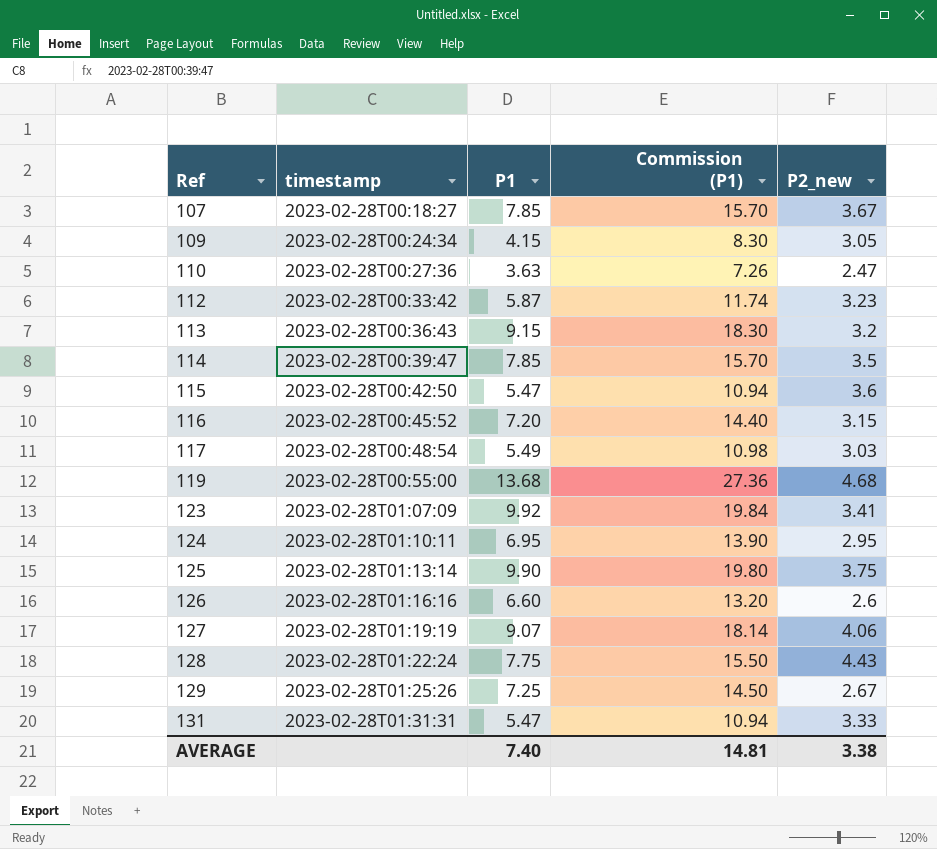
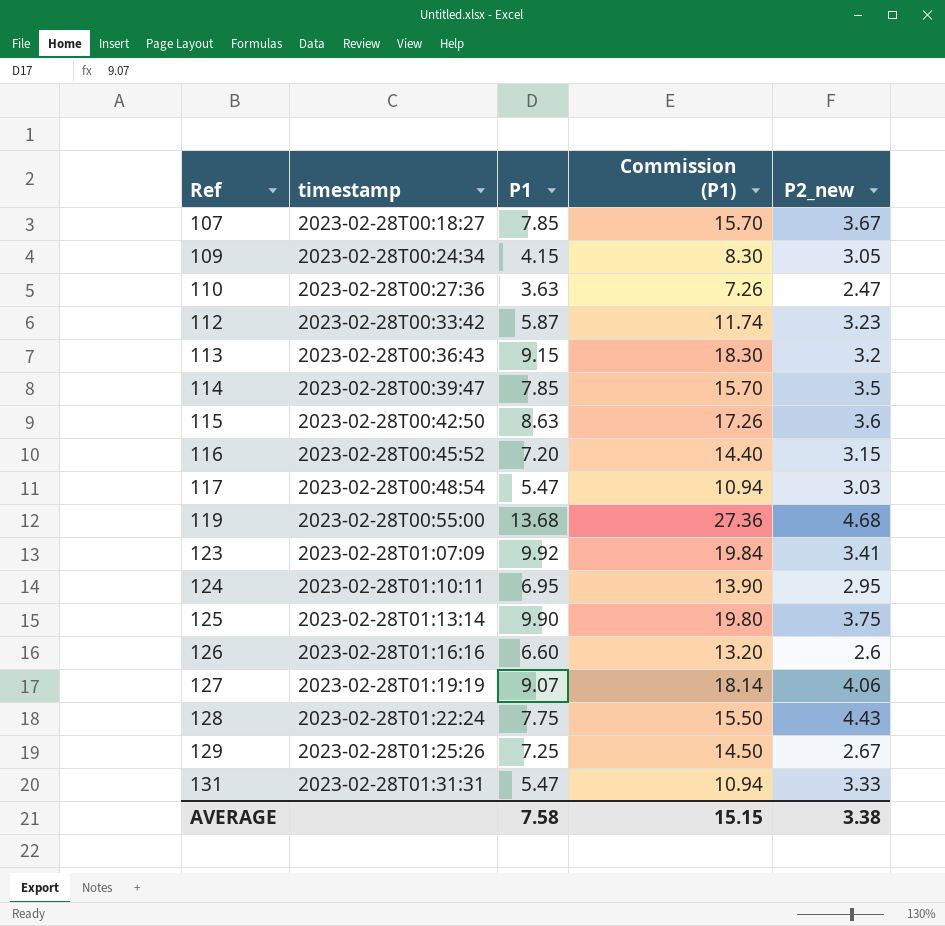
115 | P1: 5.47 -> 8.63
115 | Commission (P1): 10.94 -> 17.26
117 | P1: 5.49 -> 5.47
117 | Commission (P1): 10.98 -> 10.94
AVERAGE | P1: 7.40 -> 7.58
AVERAGE | Commission (P1): 14.81 -> 15.15

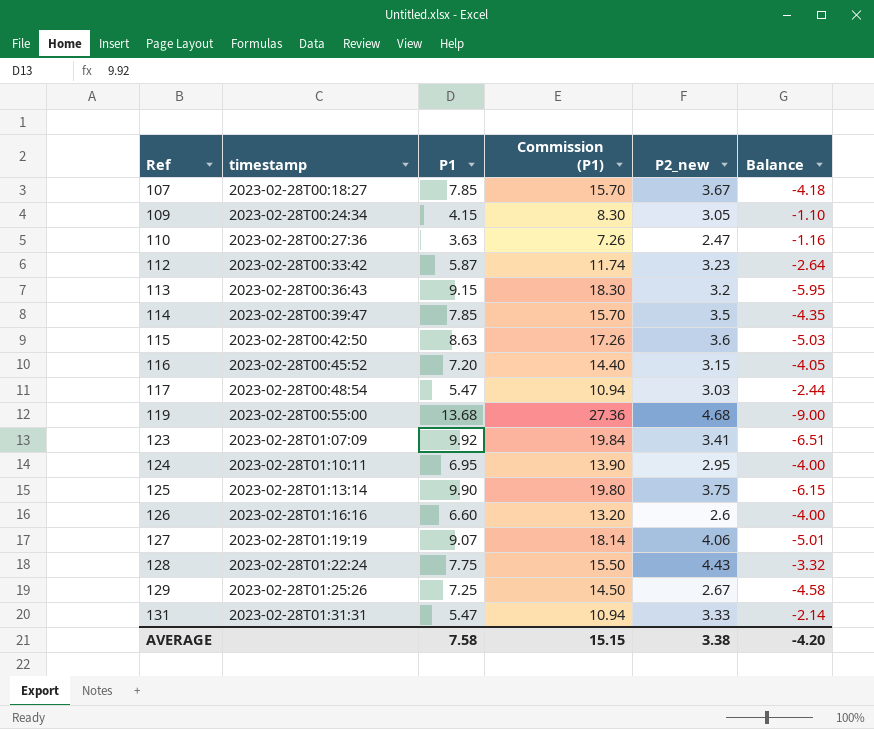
column Balance | formula: none -> [P2_new] - [P1]

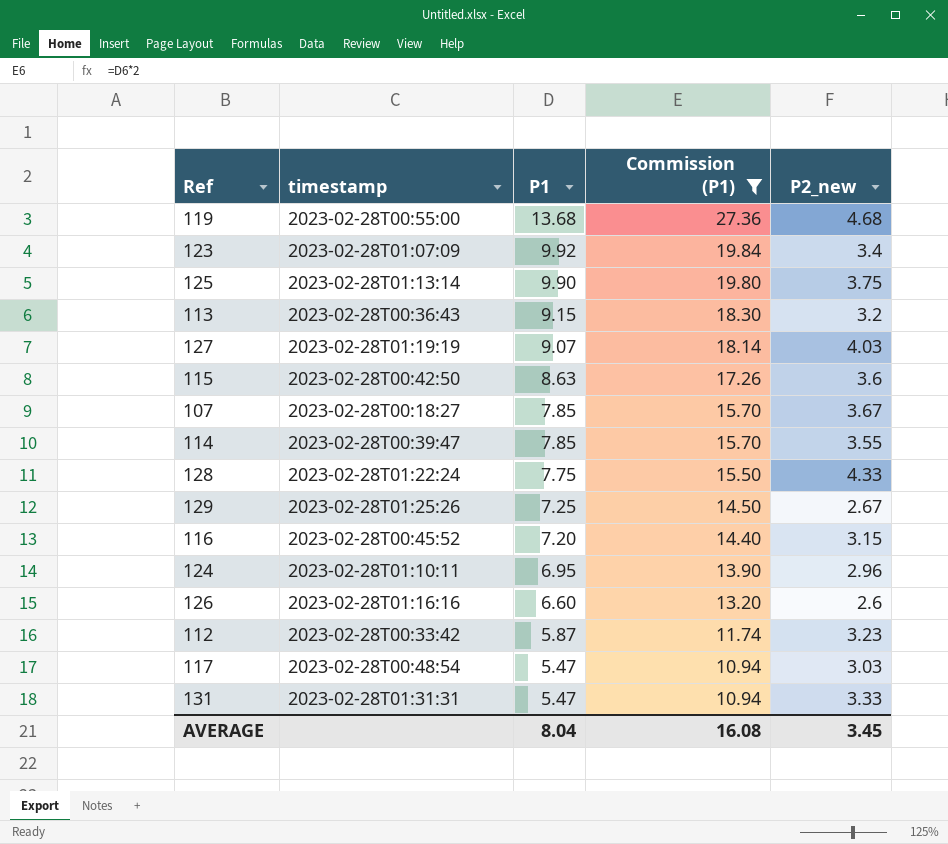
filter: none -> Commission (P1) >= 10.94
row order: Ref ascending -> P1 descending
column Balance | formula: [P2_new] - [P1] -> none
123 | P2_new: 3.41 -> 3.4
127 | P2_new: 4.06 -> 4.03
114 | P2_new: 3.5 -> 3.55
128 | P2_new: 4.43 -> 4.33
124 | P2_new: 2.95 -> 2.96
AVERAGE | P1: 7.58 -> 8.04
AVERAGE | Commission (P1): 15.15 -> 16.08
AVERAGE | P2_new: 3.38 -> 3.45

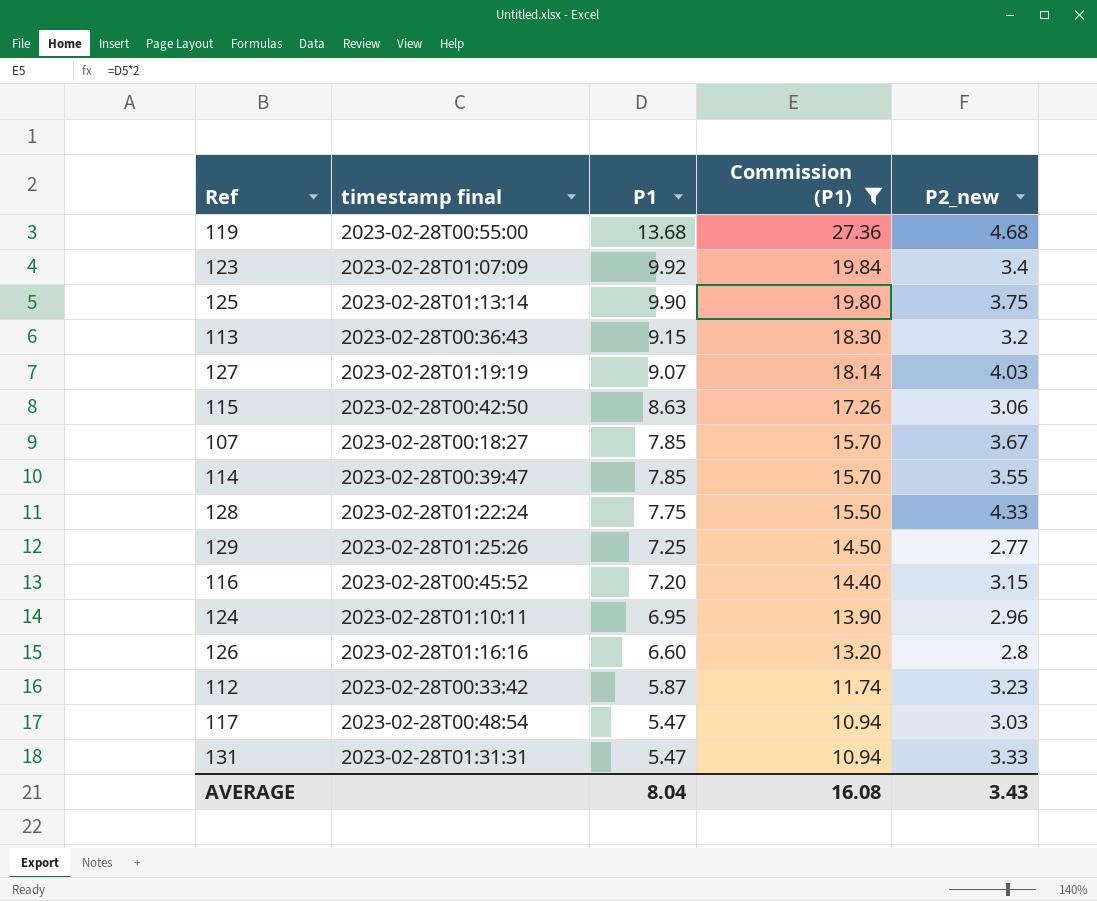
column name: timestamp -> timestamp final
115 | P2_new: 3.6 -> 3.06
129 | P2_new: 2.67 -> 2.77
126 | P2_new: 2.6 -> 2.8
AVERAGE | P2_new: 3.45 -> 3.43

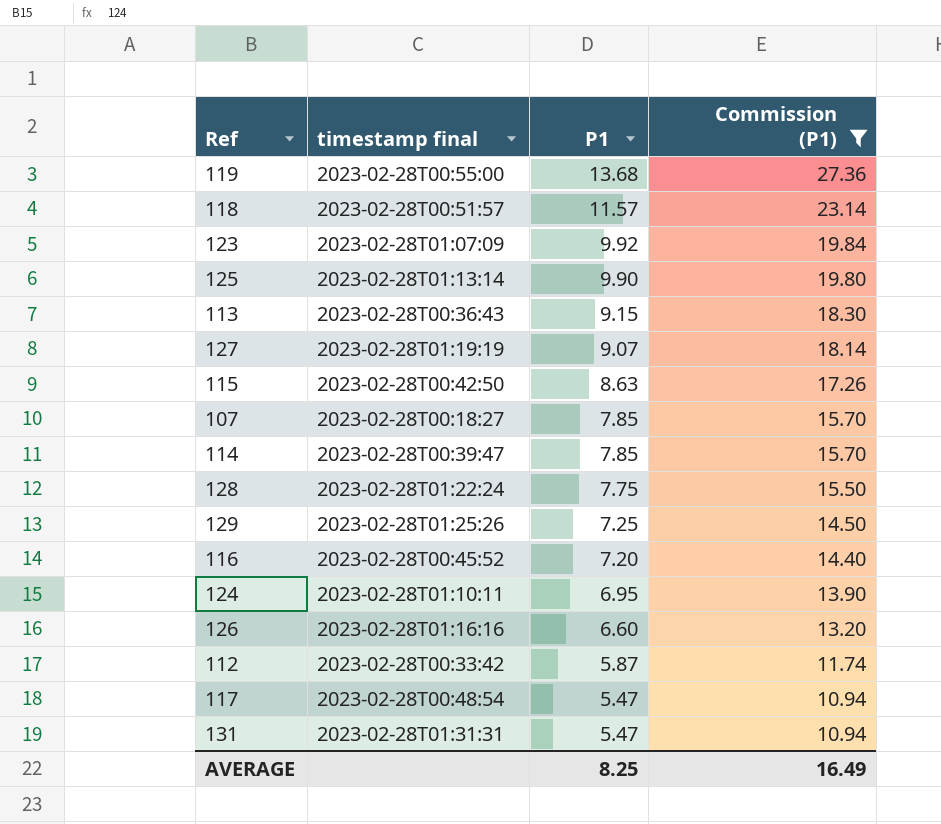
column P2_new | position: 5 -> none
row 118: none -> 2023-02-28T00:51:57 | 11.57 | 23.14
AVERAGE | P1: 8.04 -> 8.25
AVERAGE | Commission (P1): 16.08 -> 16.49

